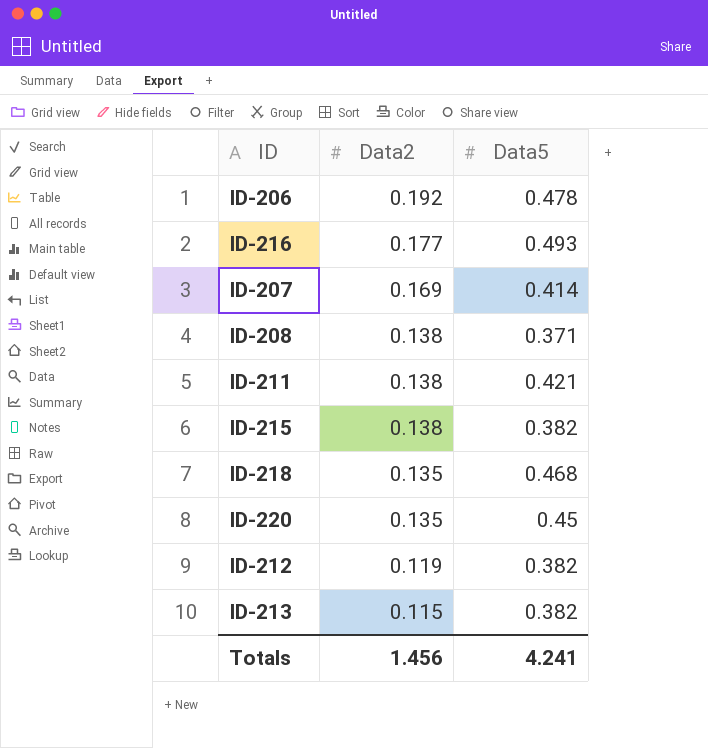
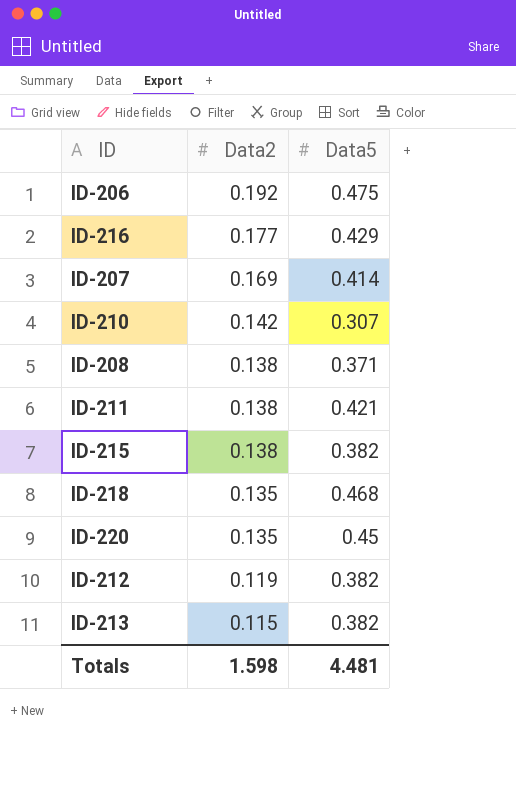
ID-206 | Data5: 0.478 -> 0.475
ID-216 | Data5: 0.493 -> 0.429
row ID-210: none -> 0.142 | 0.307
Totals | Data2: 1.456 -> 1.598
Totals | Data5: 4.241 -> 4.481

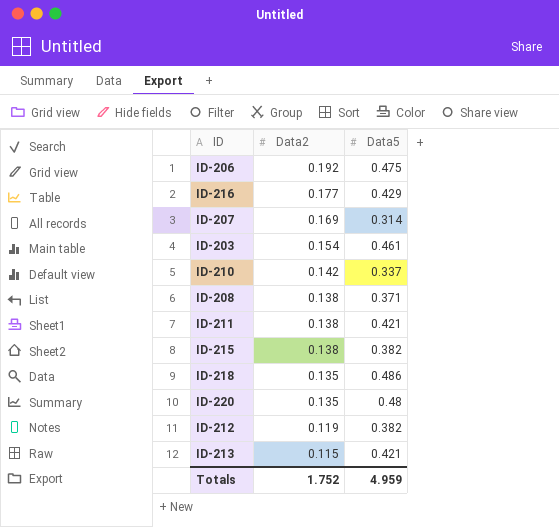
ID-207 | Data5: 0.414 -> 0.314
row ID-203: none -> 0.154 | 0.461
ID-210 | Data5: 0.307 -> 0.337
ID-218 | Data5: 0.468 -> 0.486
ID-220 | Data5: 0.45 -> 0.48
ID-213 | Data5: 0.382 -> 0.421
Totals | Data2: 1.598 -> 1.752
Totals | Data5: 4.481 -> 4.959

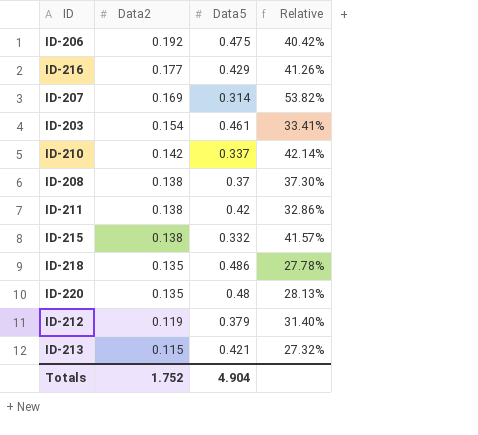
column Relative | formula: none -> [Data2] / [Data5]
ID-208 | Data5: 0.371 -> 0.37
ID-211 | Data5: 0.421 -> 0.42
ID-215 | Data5: 0.382 -> 0.332
ID-212 | Data5: 0.382 -> 0.379
Totals | Data5: 4.959 -> 4.904

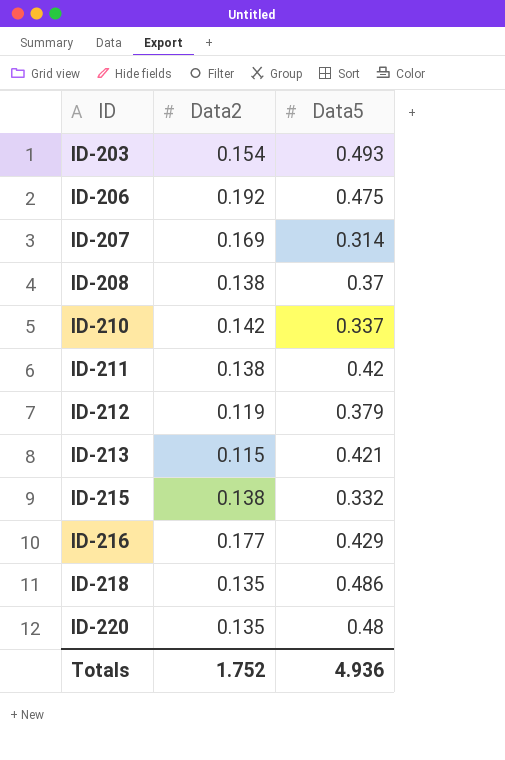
row order: Data2 descending -> ID ascending
column Relative | formula: [Data2] / [Data5] -> none
ID-203 | Data5: 0.461 -> 0.493
Totals | Data5: 4.904 -> 4.936

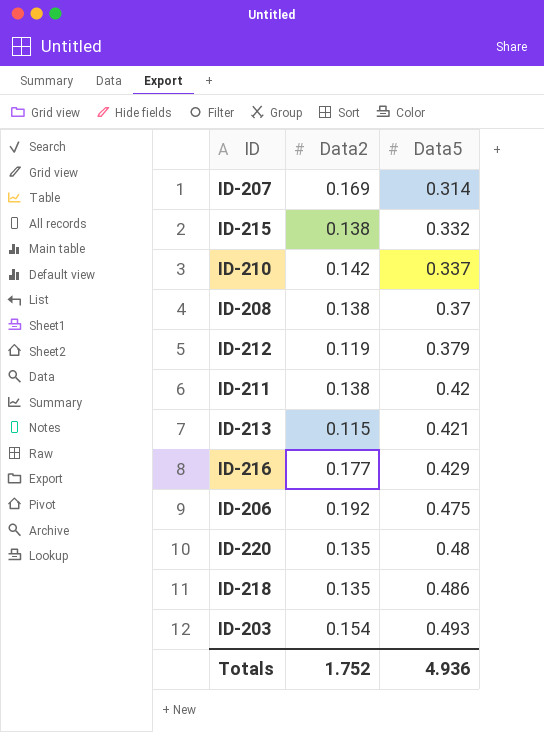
row order: ID ascending -> Data5 ascending

